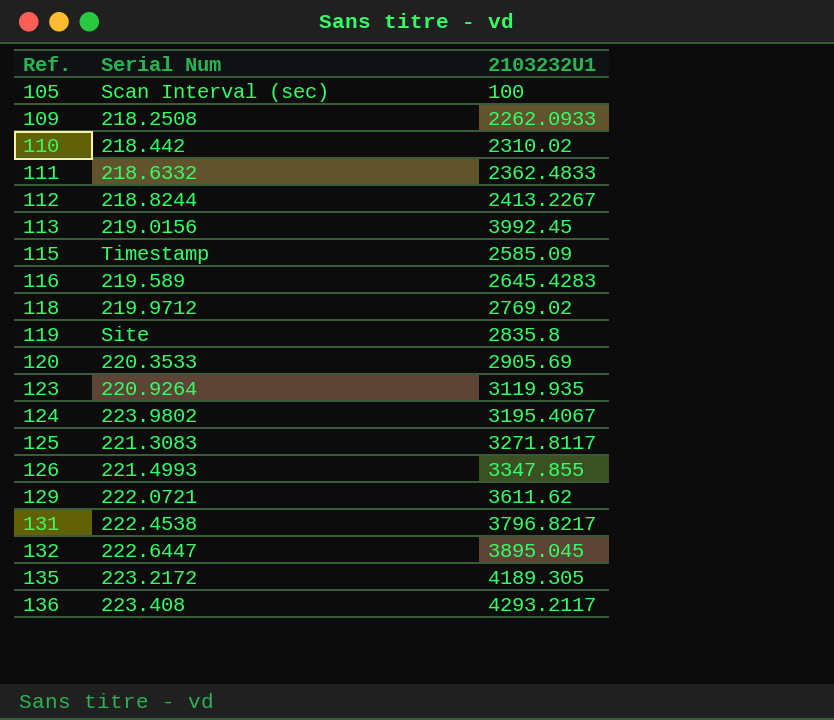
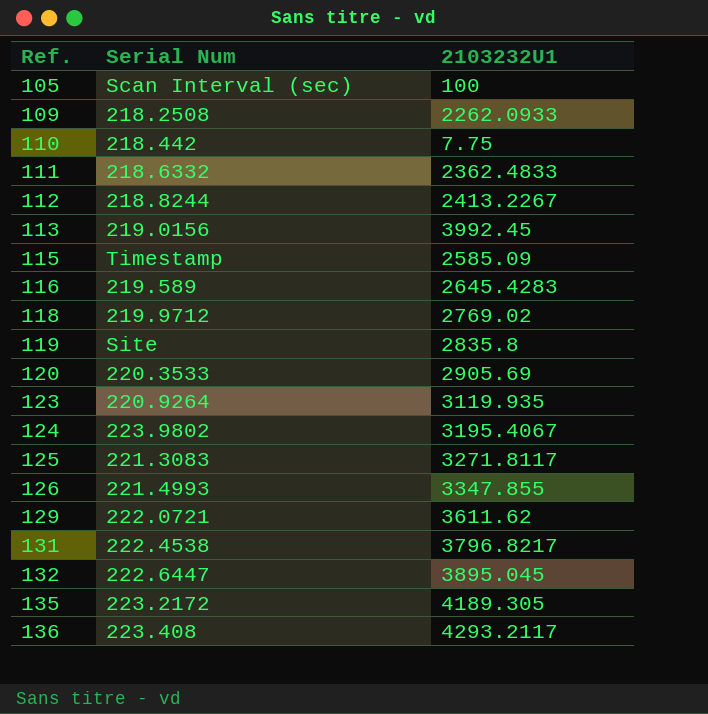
110 | 2103232U1: 2310.02 -> 7.75

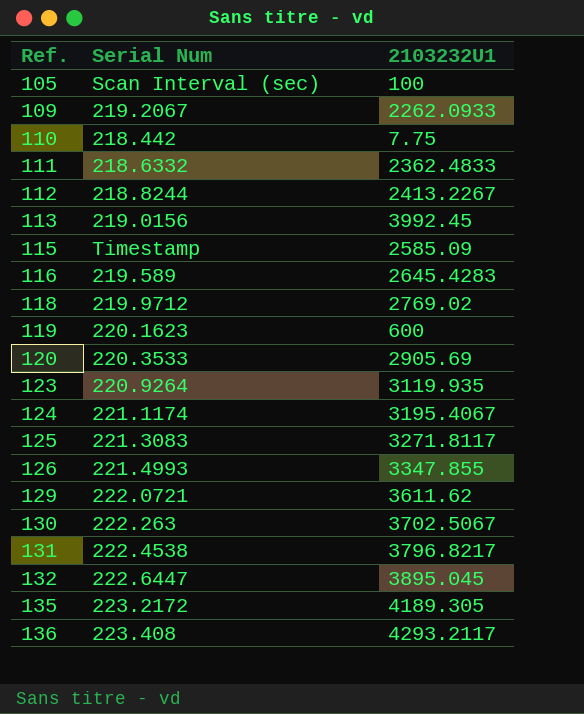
109 | Serial Num: 218.2508 -> 219.2067
119 | Serial Num: Site -> 220.1623
119 | 2103232U1: 2835.8 -> 600
124 | Serial Num: 223.9802 -> 221.1174
row 130: none -> 222.263 | 3702.5067

